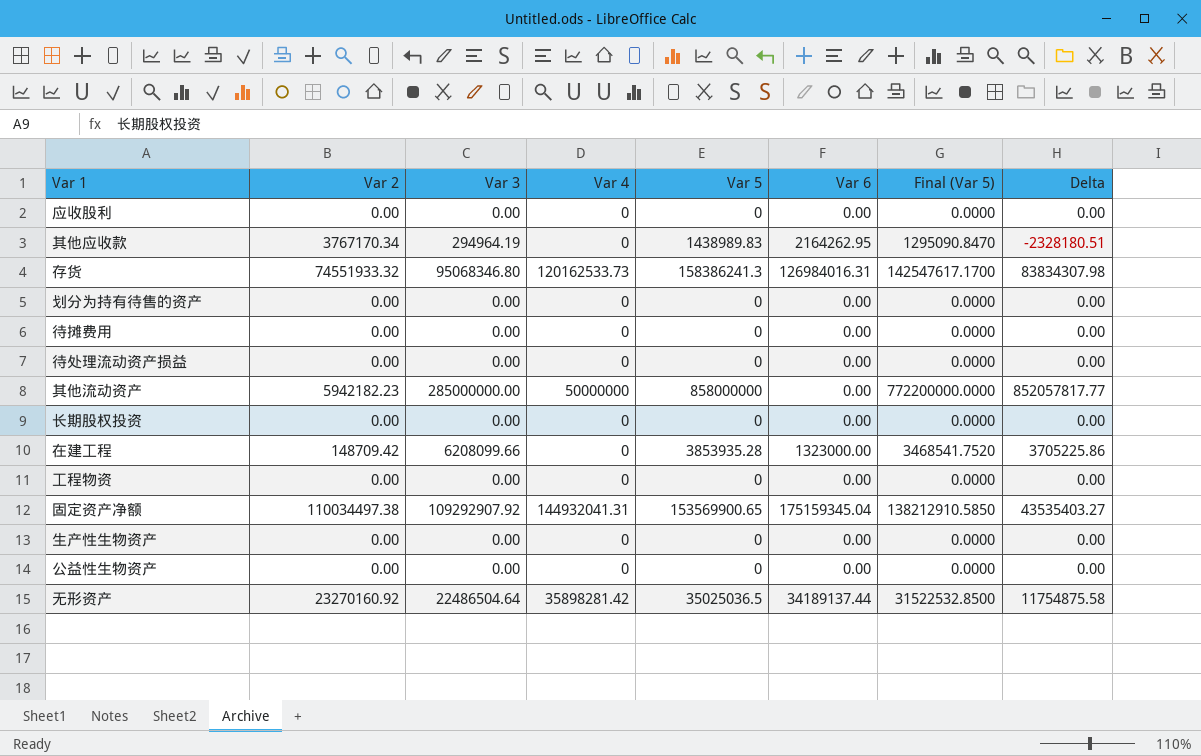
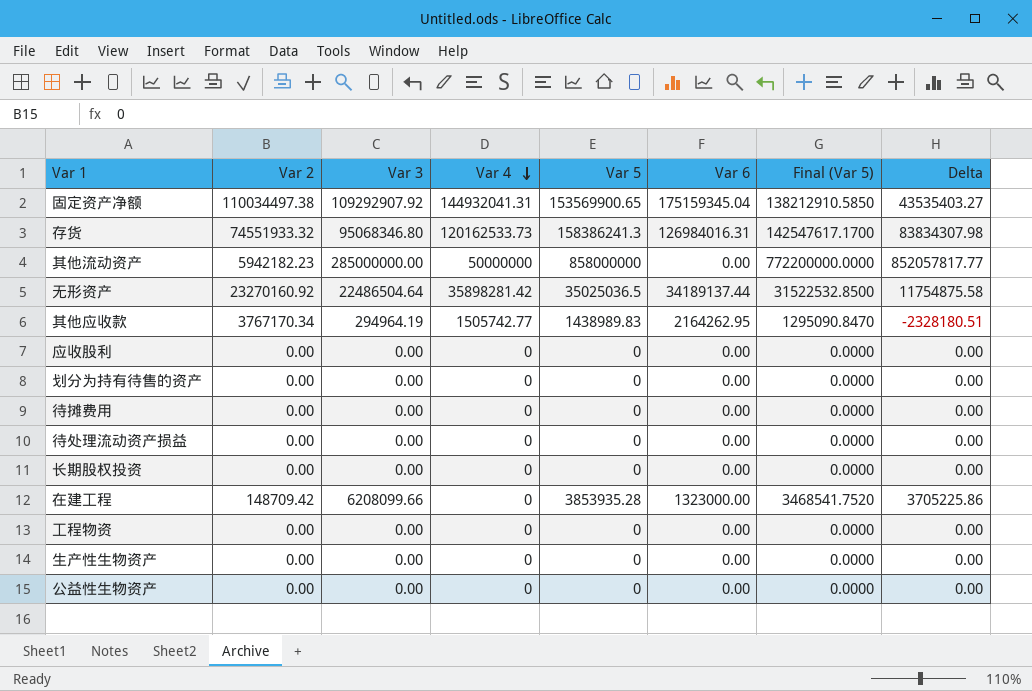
row order: none -> Var 4 descending
其他应收款 | Var 4: 0 -> 1505742.77

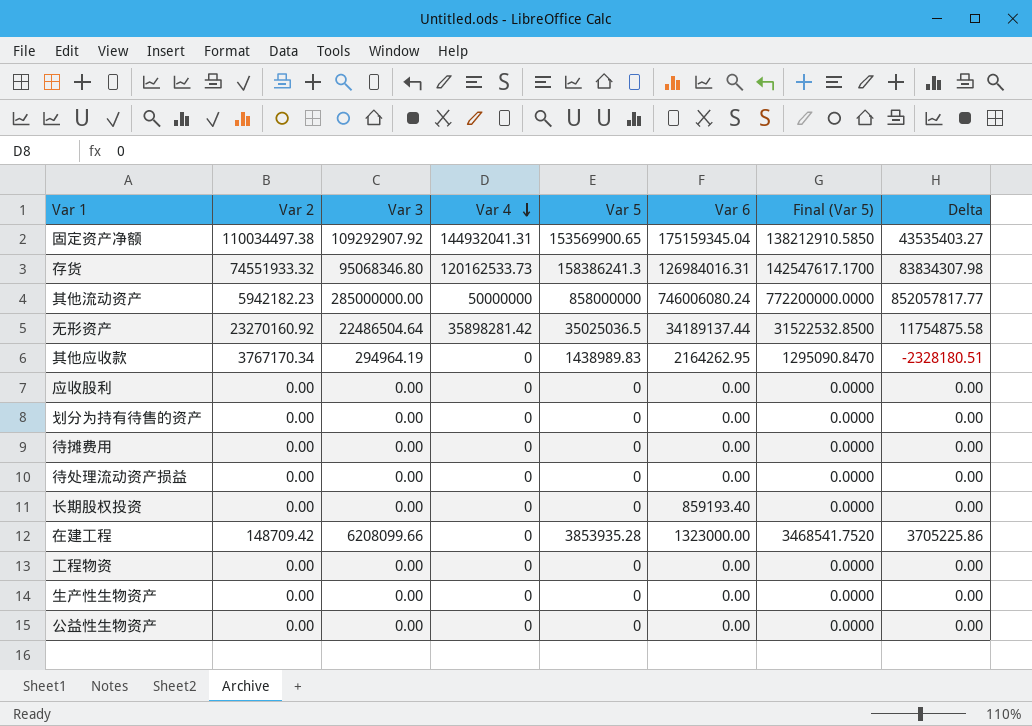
其他流动资产 | Var 6: 0.00 -> 746006080.24
其他应收款 | Var 4: 1505742.77 -> 0
长期股权投资 | Var 6: 0.00 -> 859193.40

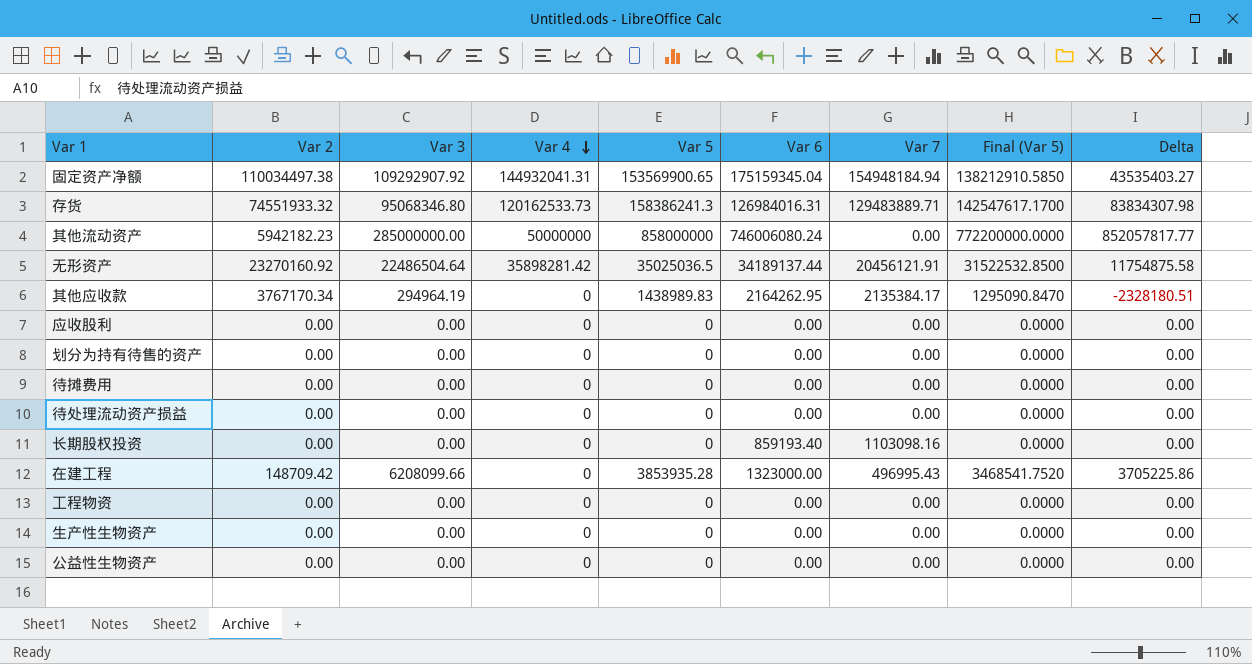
column Var 7 | position: none -> 7

